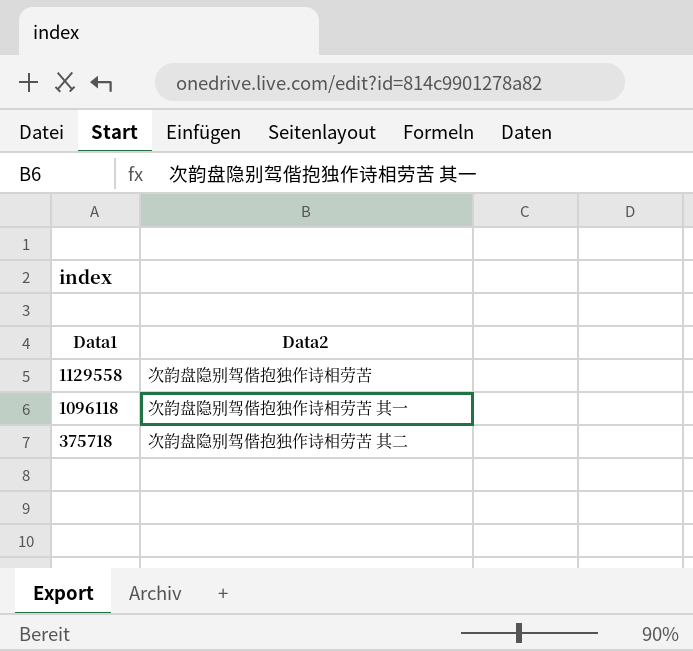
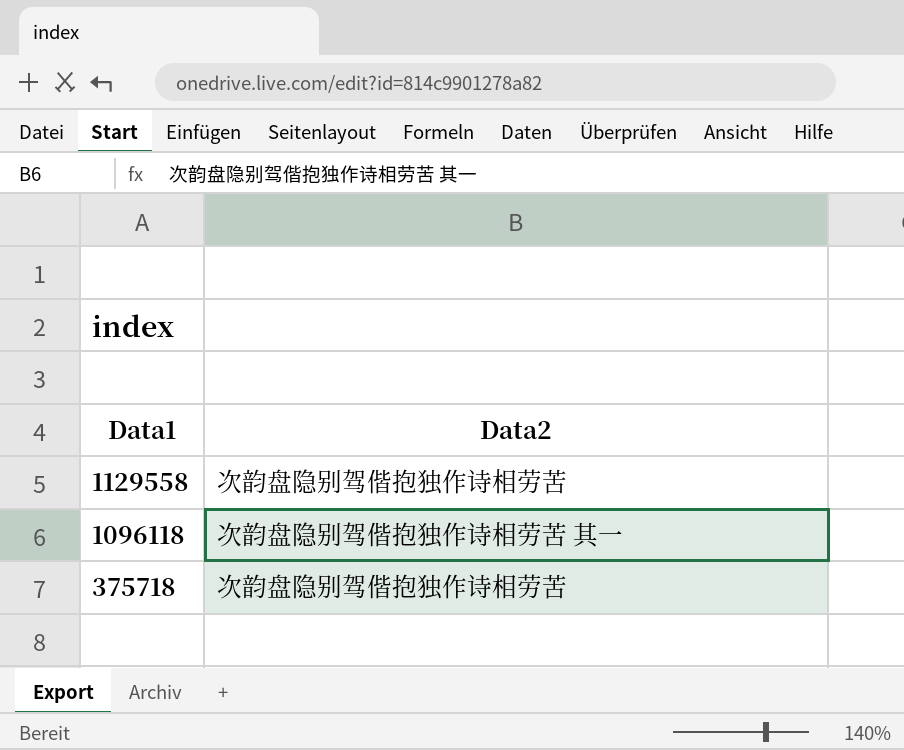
375718 | Data2: 次韵盘隐别驾偕抱独作诗相劳苦 其二 -> 次韵盘隐别驾偕抱独作诗相劳苦

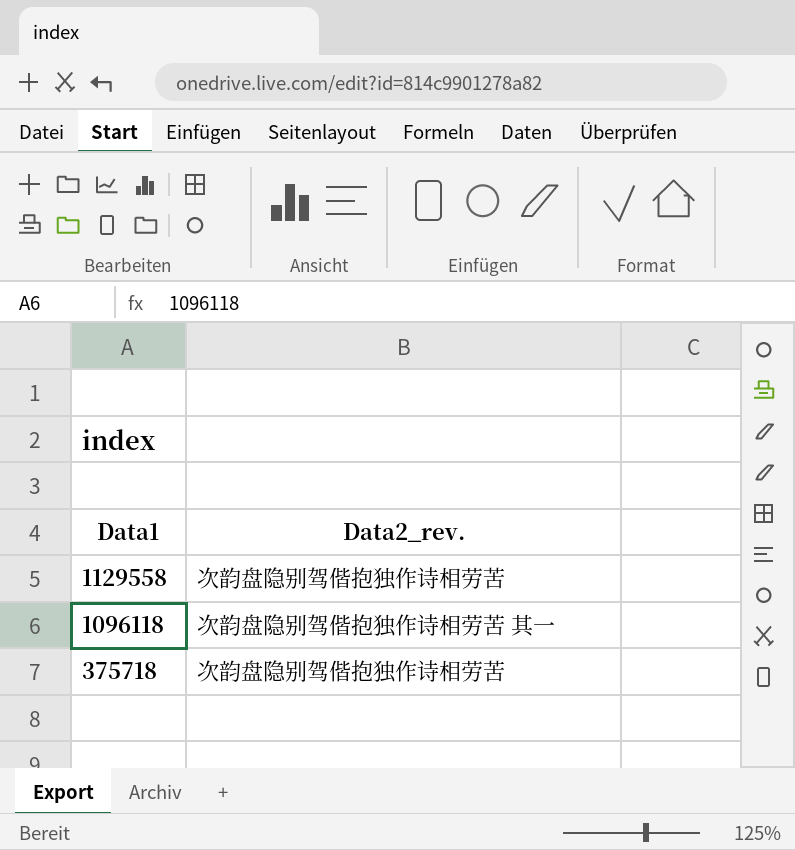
column name: Data2 -> Data2_rev.

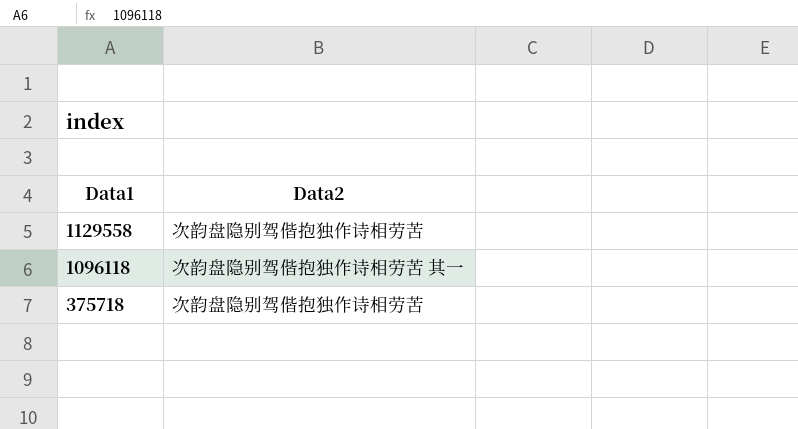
column name: Data2_rev. -> Data2

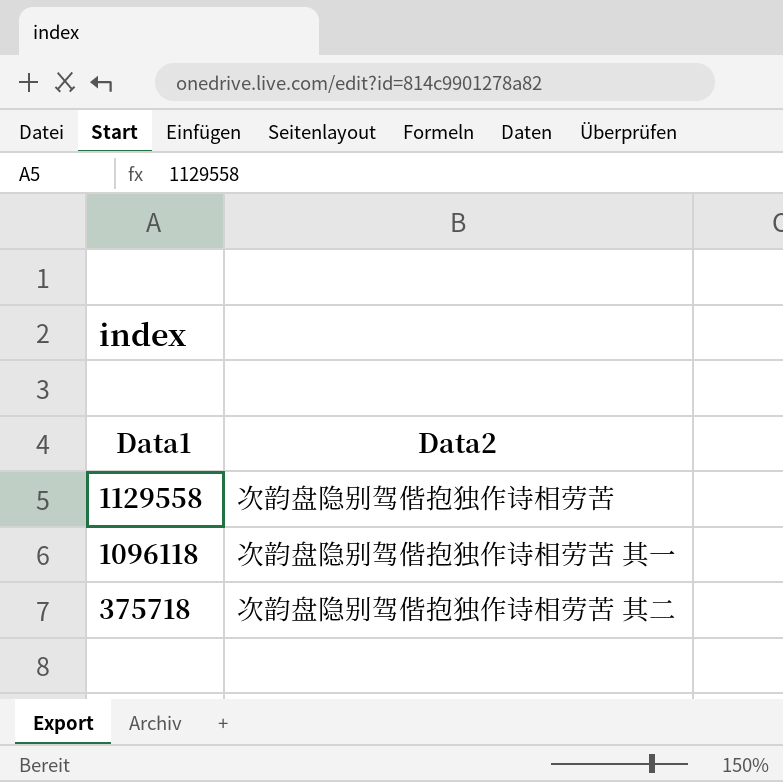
375718 | Data2: 次韵盘隐别驾偕抱独作诗相劳苦 -> 次韵盘隐别驾偕抱独作诗相劳苦 其二

